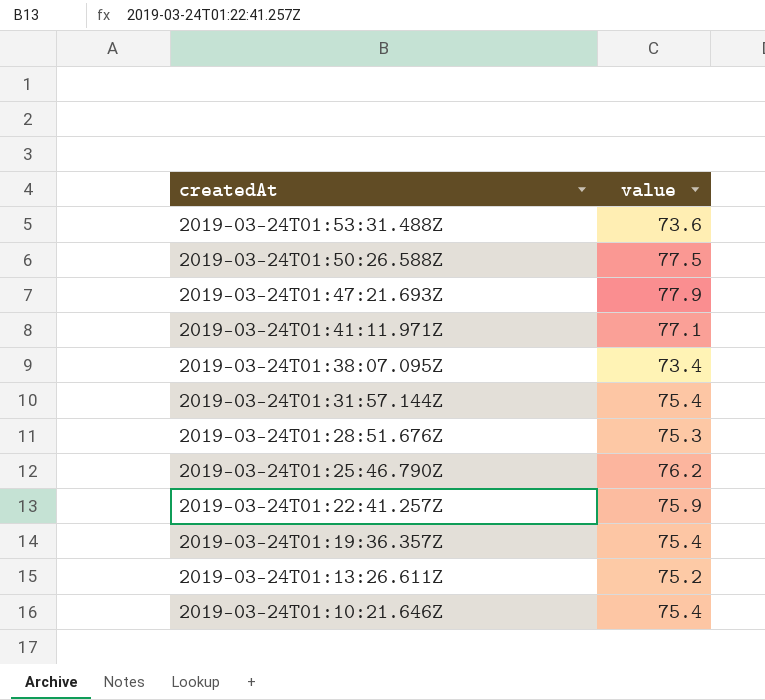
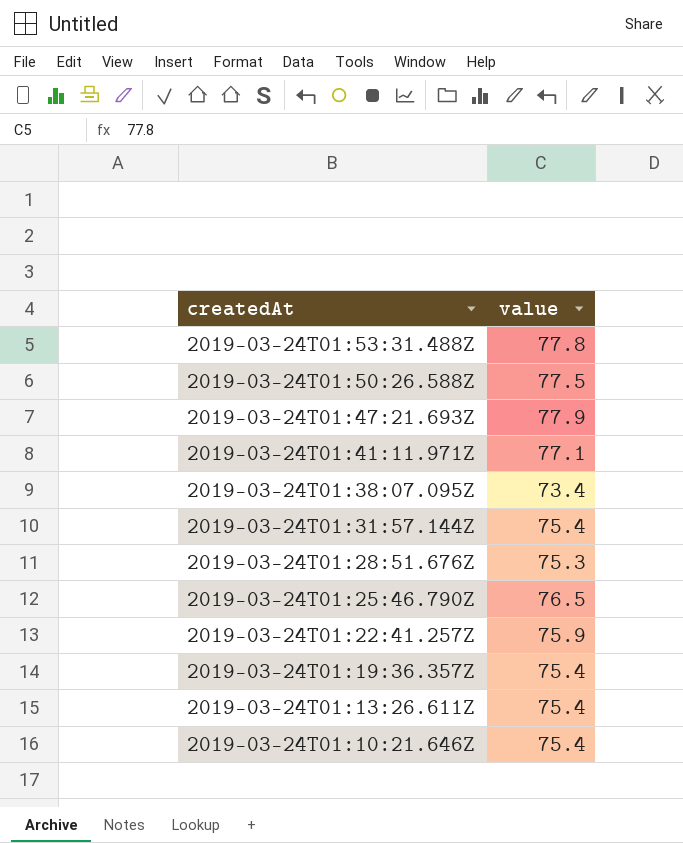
2019-03-24T01:53:31.488Z | value: 73.6 -> 77.8
2019-03-24T01:25:46.790Z | value: 76.2 -> 76.5
2019-03-24T01:13:26.611Z | value: 75.2 -> 75.4

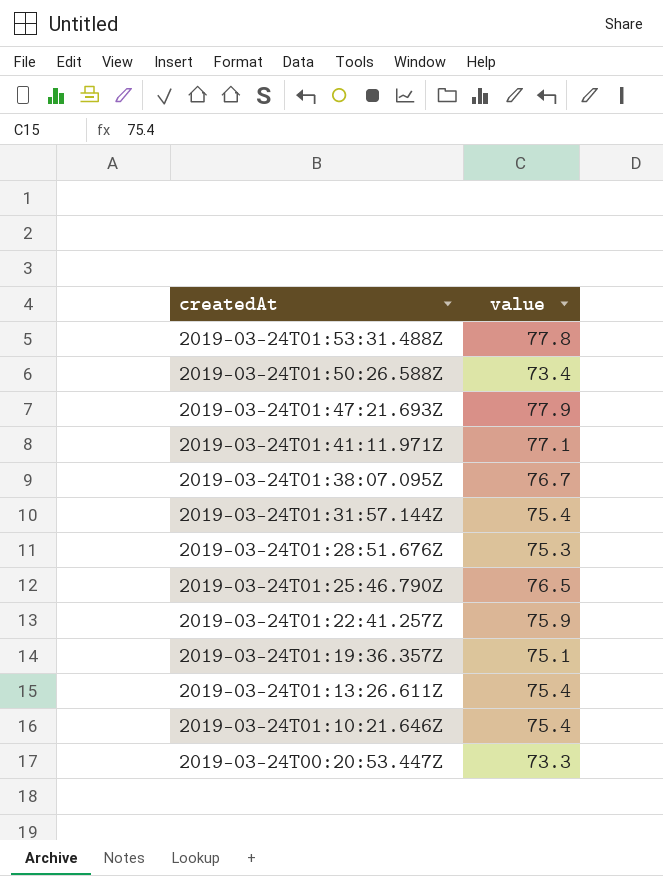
2019-03-24T01:50:26.588Z | value: 77.5 -> 73.4
2019-03-24T01:38:07.095Z | value: 73.4 -> 76.7
2019-03-24T01:19:36.357Z | value: 75.4 -> 75.1
row 2019-03-24T00:20:53.447Z: none -> 73.3

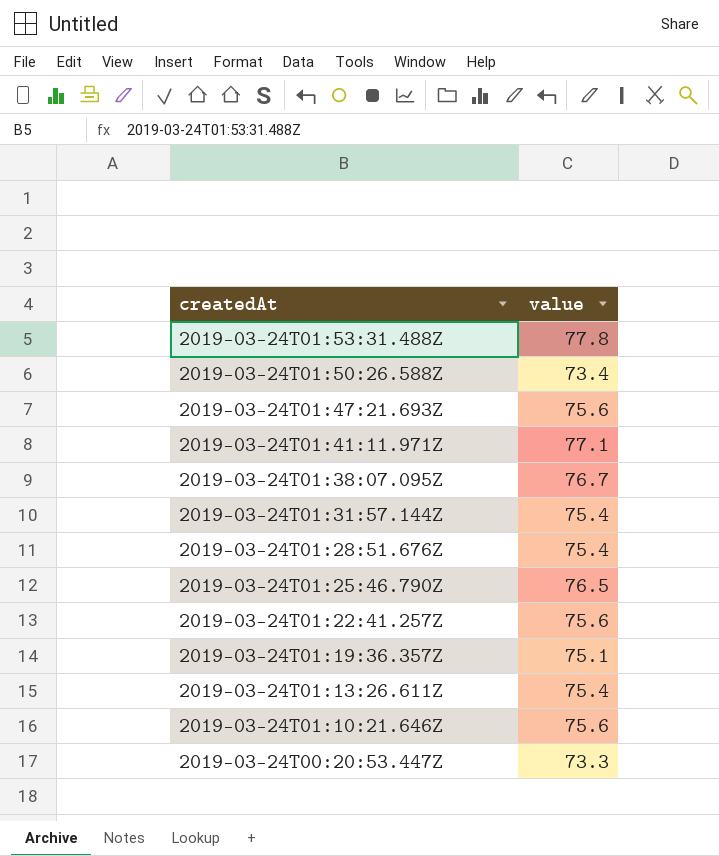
2019-03-24T01:47:21.693Z | value: 77.9 -> 75.6
2019-03-24T01:28:51.676Z | value: 75.3 -> 75.4
2019-03-24T01:22:41.257Z | value: 75.9 -> 75.6
2019-03-24T01:10:21.646Z | value: 75.4 -> 75.6

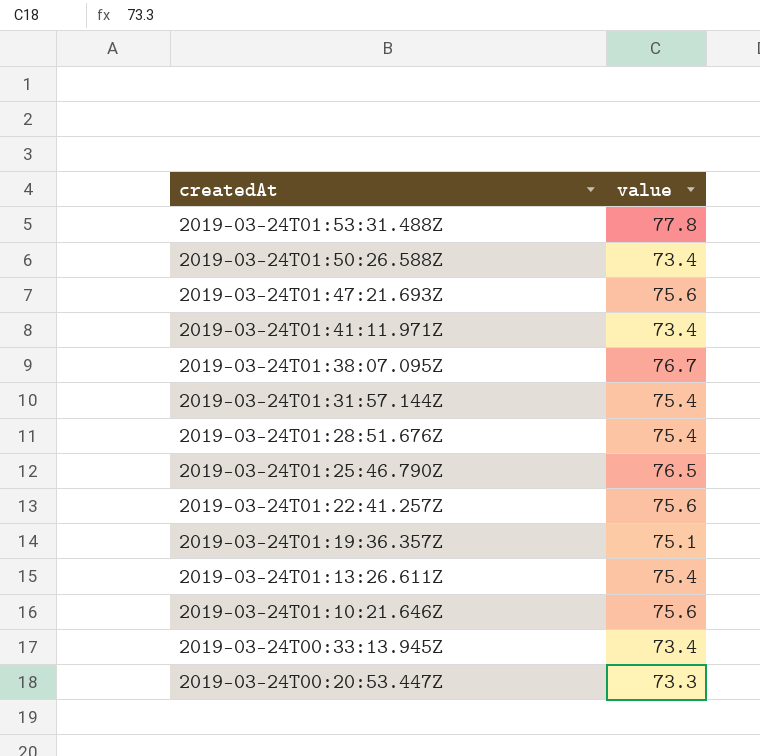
2019-03-24T01:41:11.971Z | value: 77.1 -> 73.4
row 2019-03-24T00:33:13.945Z: none -> 73.4

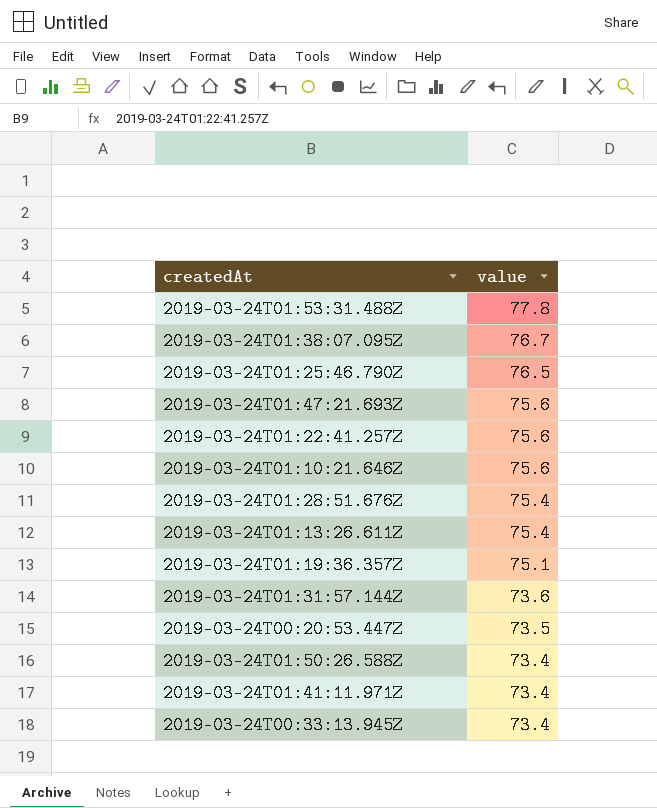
row order: createdAt descending -> value descending
2019-03-24T01:31:57.144Z | value: 75.4 -> 73.6
2019-03-24T00:20:53.447Z | value: 73.3 -> 73.5

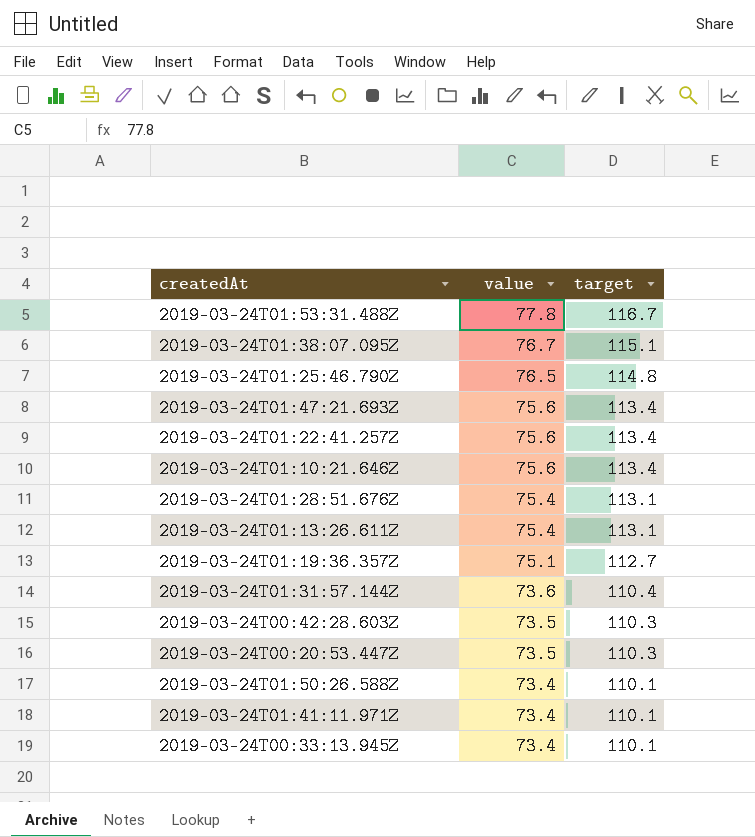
column target | formula: none -> [value] * 1.5
row 2019-03-24T00:42:28.603Z: none -> 73.5 | 110.3

